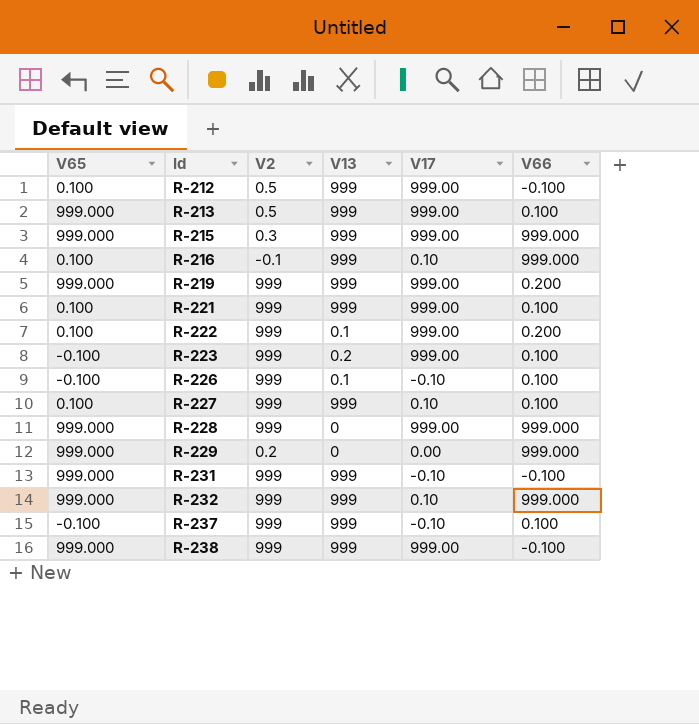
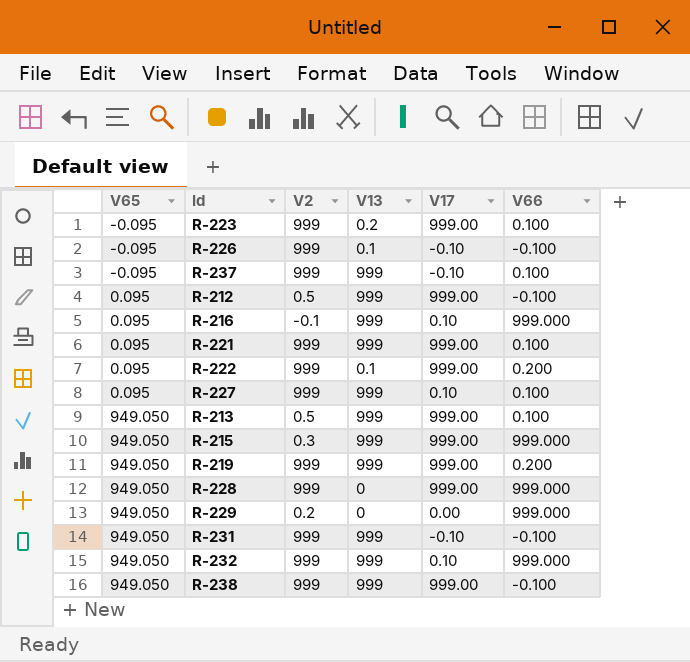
row order: Id ascending -> V65 ascending
R-223 | V65: -0.100 -> -0.095
R-226 | V65: -0.100 -> -0.095
R-226 | V66: 0.100 -> -0.100
R-237 | V65: -0.100 -> -0.095
R-212 | V65: 0.100 -> 0.095
R-216 | V65: 0.100 -> 0.095
R-221 | V65: 0.100 -> 0.095
R-222 | V65: 0.100 -> 0.095
R-227 | V65: 0.100 -> 0.095
R-213 | V65: 999.000 -> 949.050
R-215 | V65: 999.000 -> 949.050
R-219 | V65: 999.000 -> 949.050
R-228 | V65: 999.000 -> 949.050
R-229 | V65: 999.000 -> 949.050
R-231 | V65: 999.000 -> 949.050
R-232 | V65: 999.000 -> 949.050
R-238 | V65: 999.000 -> 949.050

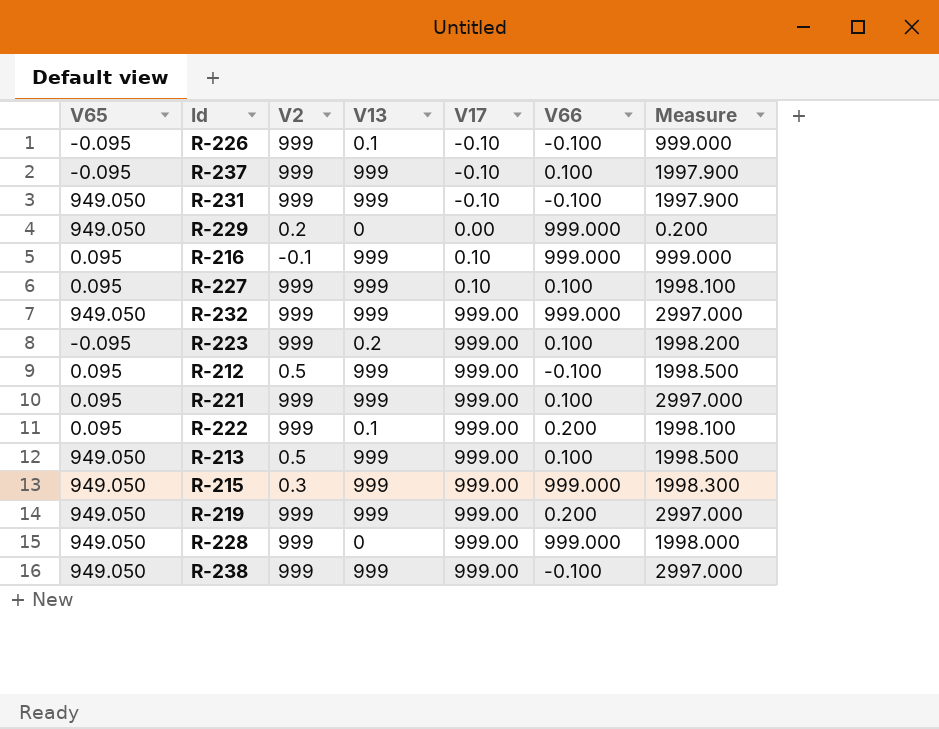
row order: V65 ascending -> V17 ascending
column Measure | formula: none -> [V2] + [V13] + [V17]
R-232 | V17: 0.10 -> 999.00

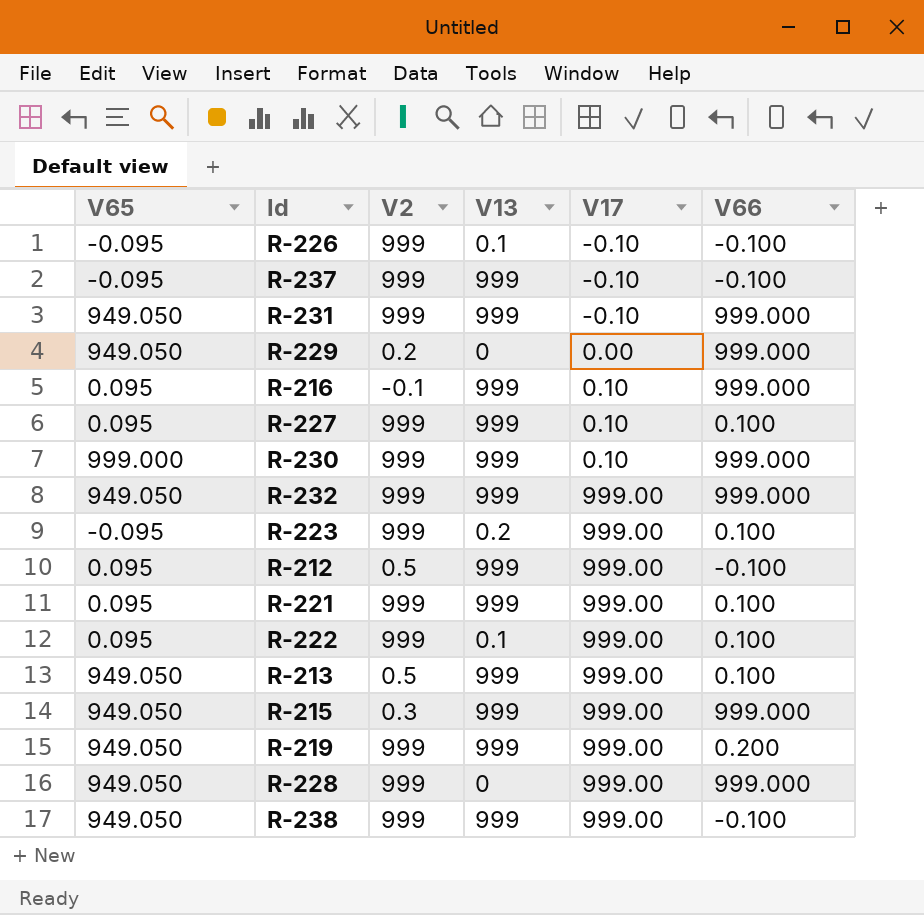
column Measure | formula: [V2] + [V13] + [V17] -> none
R-237 | V66: 0.100 -> -0.100
R-231 | V66: -0.100 -> 999.000
row R-230: none -> 999.000 | 999 | 999 | 0.10 | 999.000
R-222 | V66: 0.200 -> 0.100

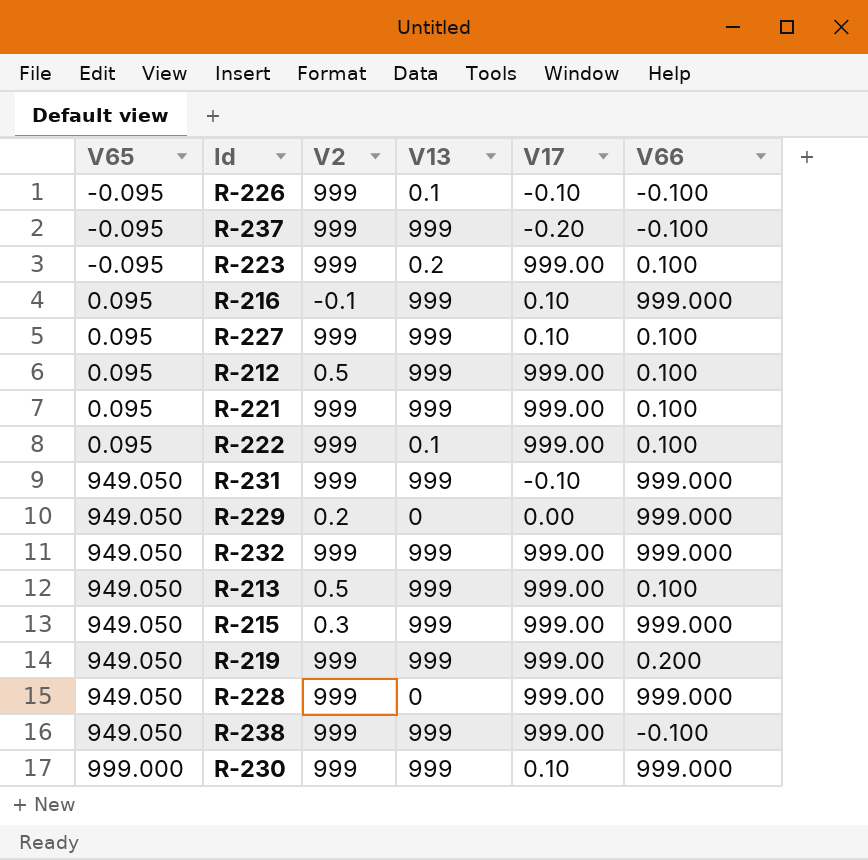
row order: V17 ascending -> V65 ascending
R-237 | V17: -0.10 -> -0.20
R-212 | V66: -0.100 -> 0.100

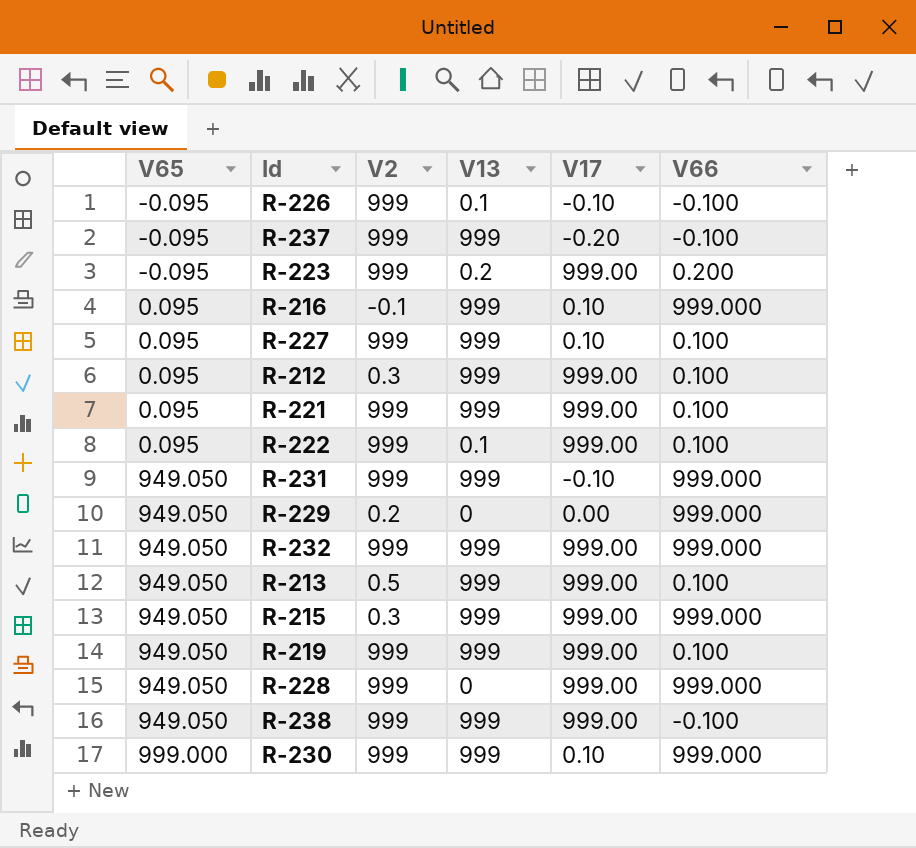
R-223 | V66: 0.100 -> 0.200
R-212 | V2: 0.5 -> 0.3
R-219 | V66: 0.200 -> 0.100

